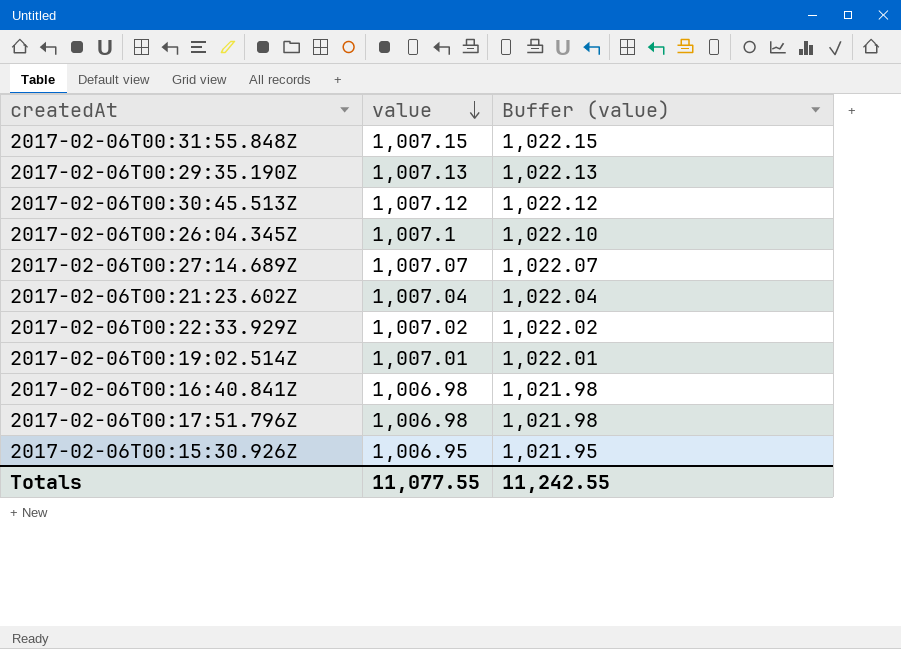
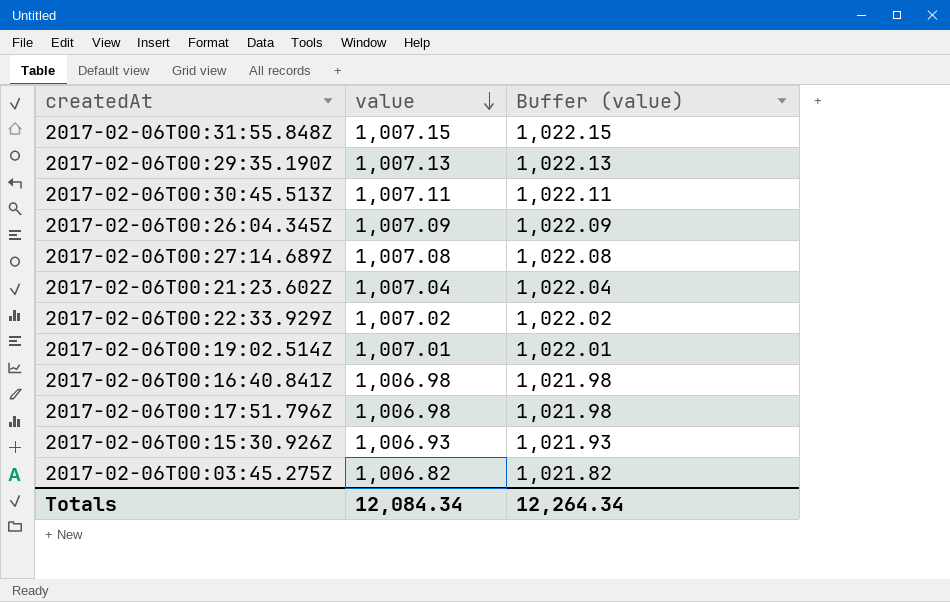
2017-02-06T00:30:45.513Z | value: 1,007.12 -> 1,007.11
2017-02-06T00:30:45.513Z | Buffer (value): 1,022.12 -> 1,022.11
2017-02-06T00:26:04.345Z | value: 1,007.1 -> 1,007.09
2017-02-06T00:26:04.345Z | Buffer (value): 1,022.10 -> 1,022.09
2017-02-06T00:27:14.689Z | value: 1,007.07 -> 1,007.08
2017-02-06T00:27:14.689Z | Buffer (value): 1,022.07 -> 1,022.08
2017-02-06T00:15:30.926Z | value: 1,006.95 -> 1,006.93
2017-02-06T00:15:30.926Z | Buffer (value): 1,021.95 -> 1,021.93
row 2017-02-06T00:03:45.275Z: none -> 1,006.82 | 1,021.82
Totals | value: 11,077.55 -> 12,084.34
Totals | Buffer (value): 11,242.55 -> 12,264.34

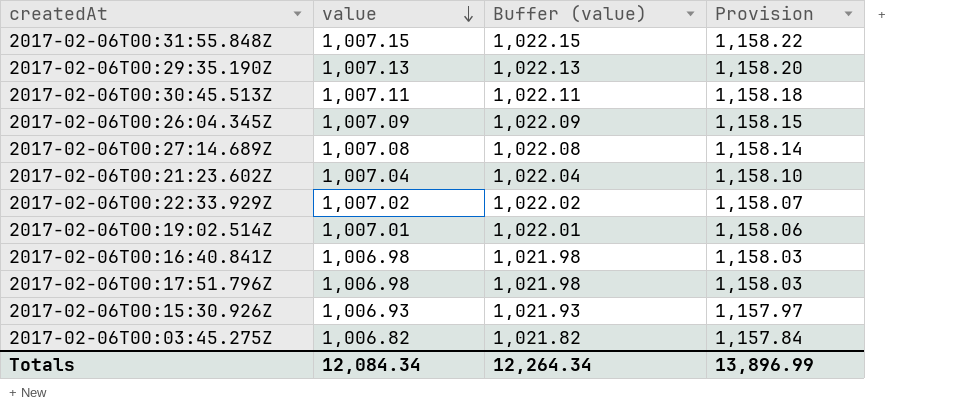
column Provision | formula: none -> [value] * 1.15

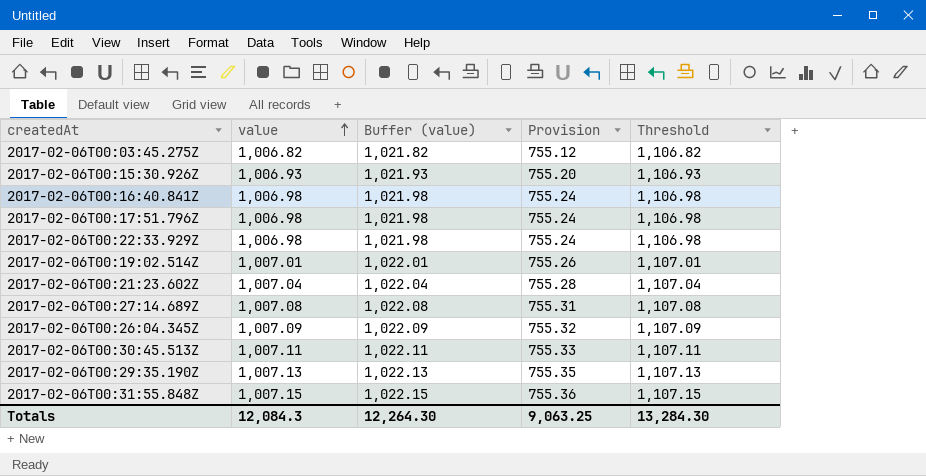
row order: value descending -> value ascending
column Provision | formula: [value] * 1.15 -> [value] * 0.75
column Threshold | formula: none -> [value] + 100
2017-02-06T00:22:33.929Z | value: 1,007.02 -> 1,006.98
2017-02-06T00:22:33.929Z | Buffer (value): 1,022.02 -> 1,021.98
Totals | value: 12,084.34 -> 12,084.3
Totals | Buffer (value): 12,264.34 -> 12,264.30
Totals | Provision: 13,896.99 -> 9,063.25

